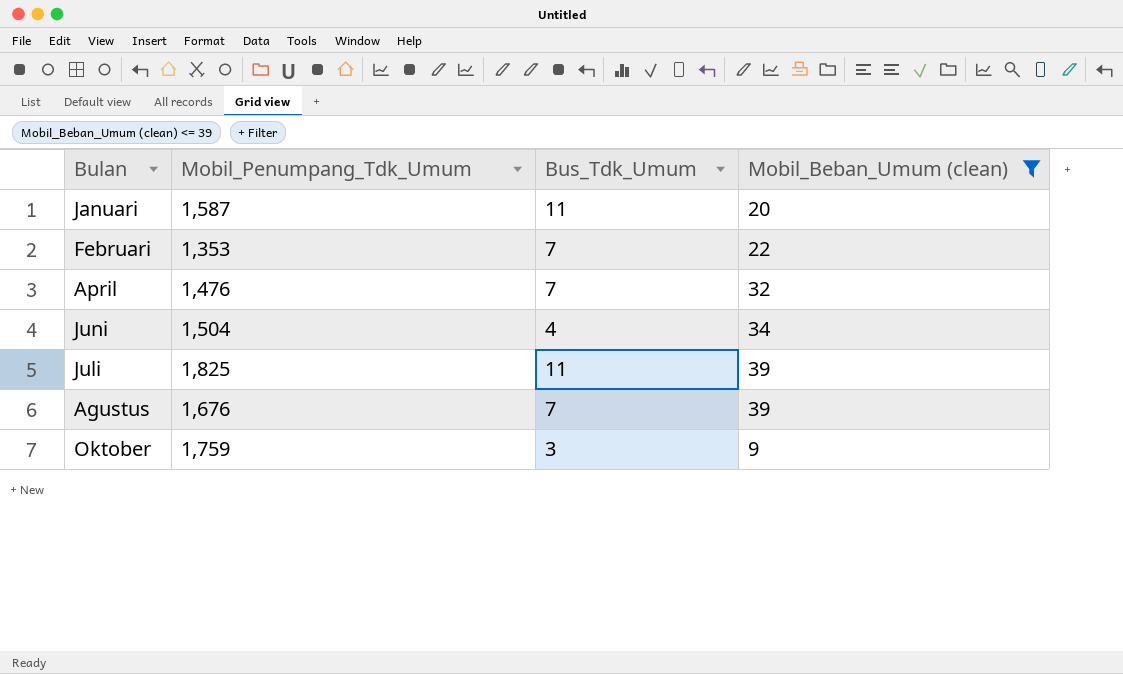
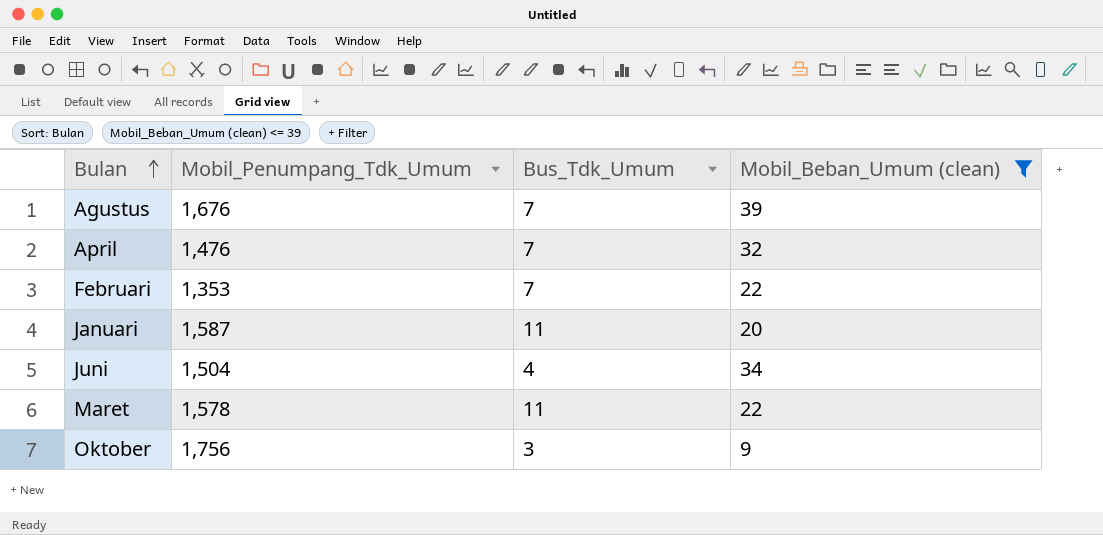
row order: none -> Bulan ascending
row Juli: 1,825 | 11 | 39 -> none
row Maret: none -> 1,578 | 11 | 22
Oktober | Mobil_Penumpang_Tdk_Umum: 1,759 -> 1,756

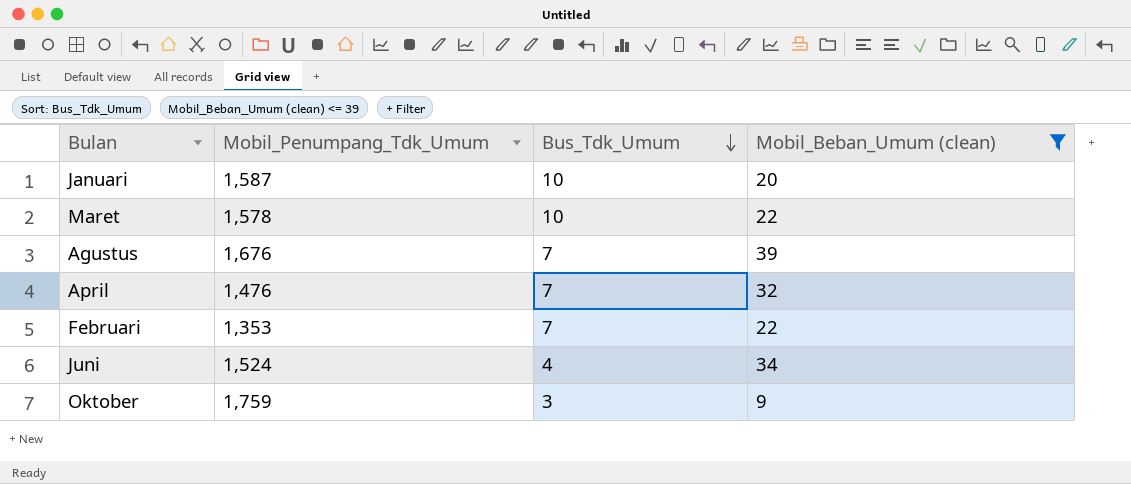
row order: Bulan ascending -> Bus_Tdk_Umum descending
Januari | Bus_Tdk_Umum: 11 -> 10
Maret | Bus_Tdk_Umum: 11 -> 10
Juni | Mobil_Penumpang_Tdk_Umum: 1,504 -> 1,524
Oktober | Mobil_Penumpang_Tdk_Umum: 1,756 -> 1,759

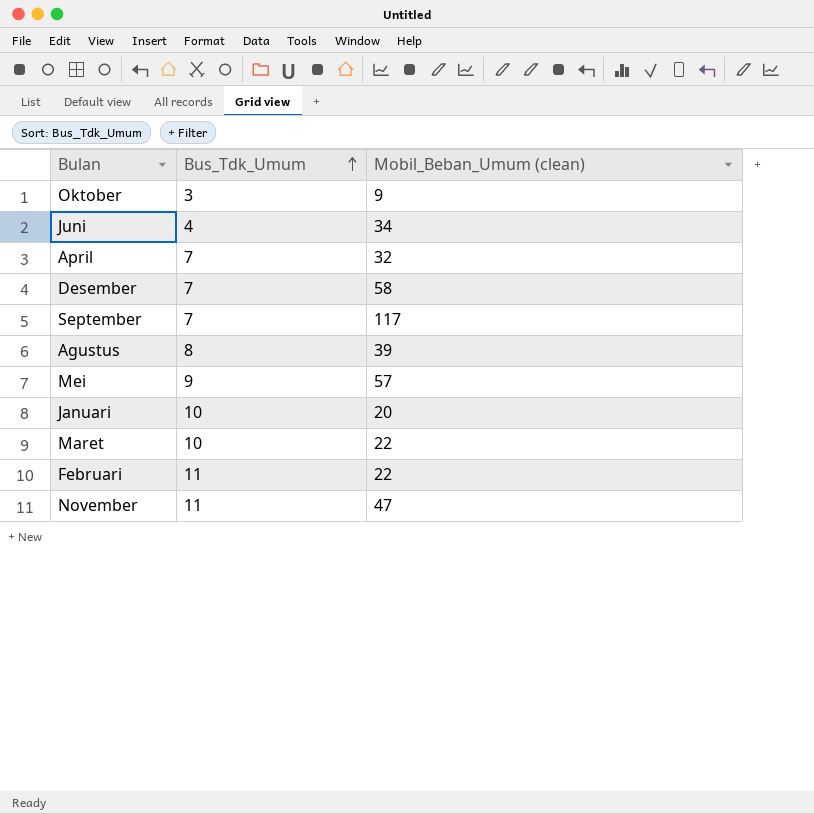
filter: Mobil_Beban_Umum (clean) <= 39 -> none
row order: Bus_Tdk_Umum descending -> Bus_Tdk_Umum ascending
column Mobil_Penumpang_Tdk_Umum | position: 2 -> none
Agustus | Bus_Tdk_Umum: 7 -> 8
Februari | Bus_Tdk_Umum: 7 -> 11

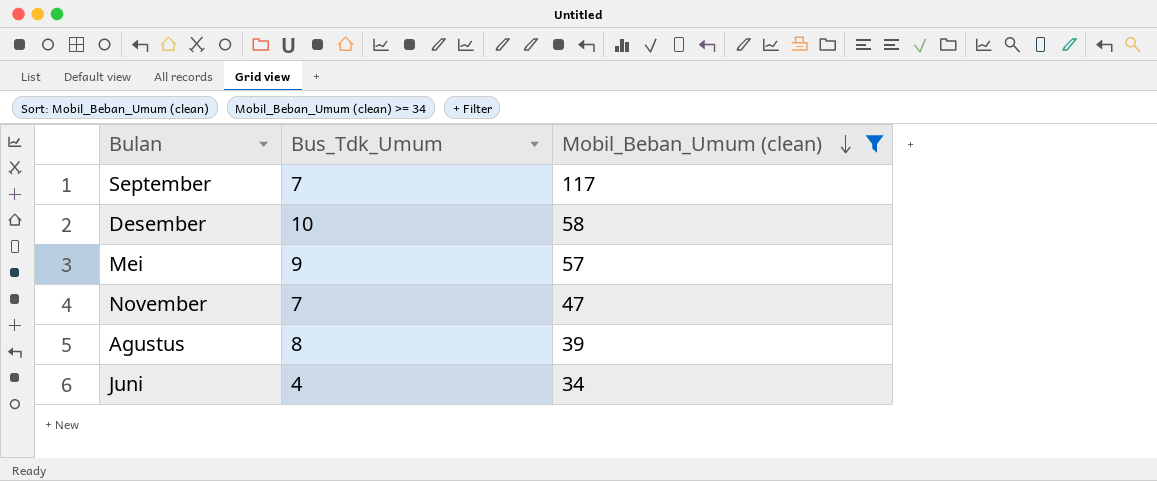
filter: none -> Mobil_Beban_Umum (clean) >= 34
row order: Bus_Tdk_Umum ascending -> Mobil_Beban_Umum (clean) descending
Desember | Bus_Tdk_Umum: 7 -> 10
November | Bus_Tdk_Umum: 11 -> 7

